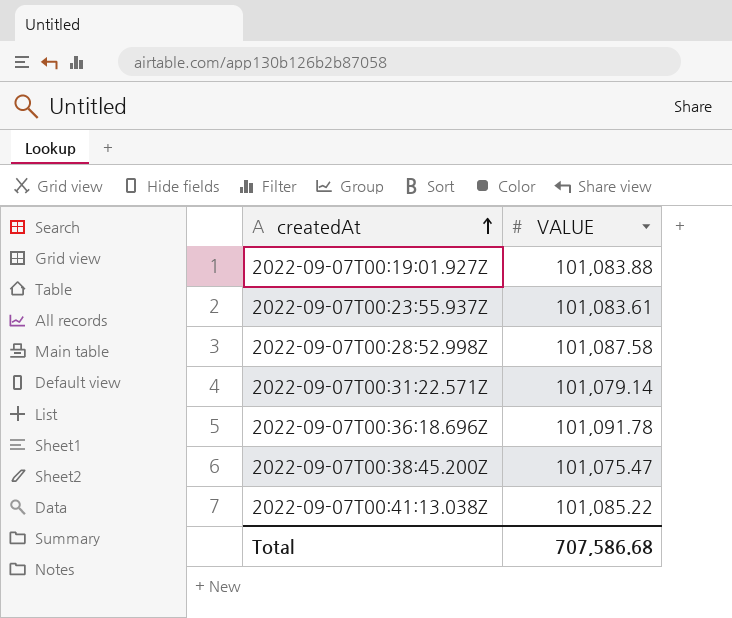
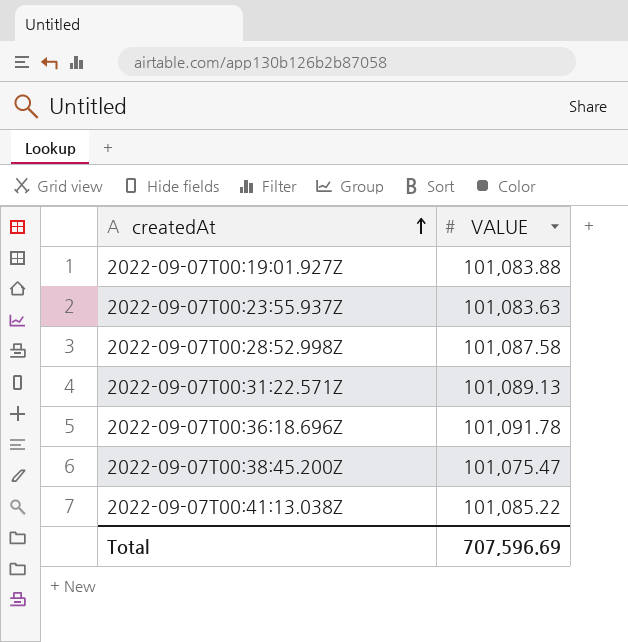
2022-09-07T00:23:55.937Z | VALUE: 101,083.61 -> 101,083.63
2022-09-07T00:31:22.571Z | VALUE: 101,079.14 -> 101,089.13
Total | VALUE: 707,586.68 -> 707,596.69

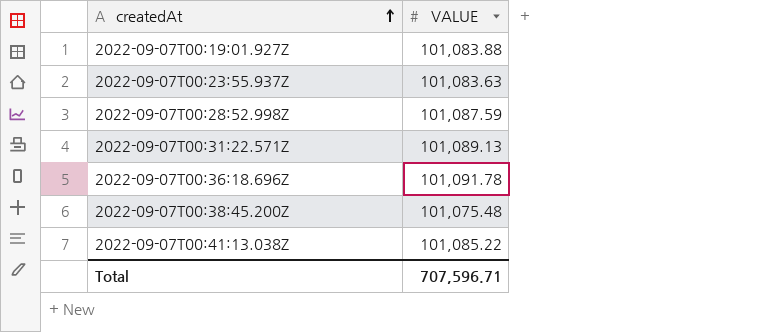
2022-09-07T00:28:52.998Z | VALUE: 101,087.58 -> 101,087.59
2022-09-07T00:38:45.200Z | VALUE: 101,075.47 -> 101,075.48
Total | VALUE: 707,596.69 -> 707,596.71

